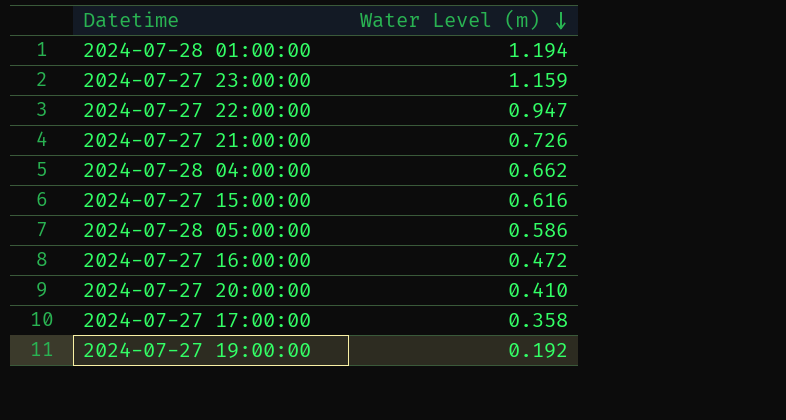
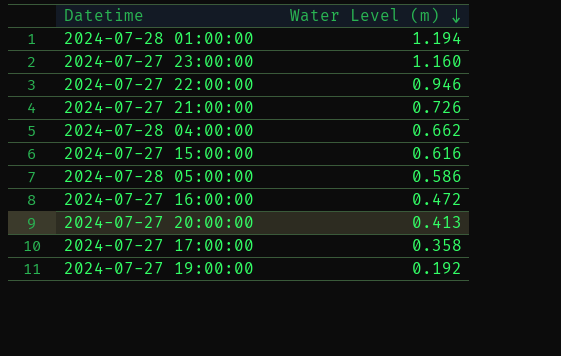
2024-07-27 23:00:00 | Water Level (m): 1.159 -> 1.160
2024-07-27 22:00:00 | Water Level (m): 0.947 -> 0.946
2024-07-27 20:00:00 | Water Level (m): 0.410 -> 0.413

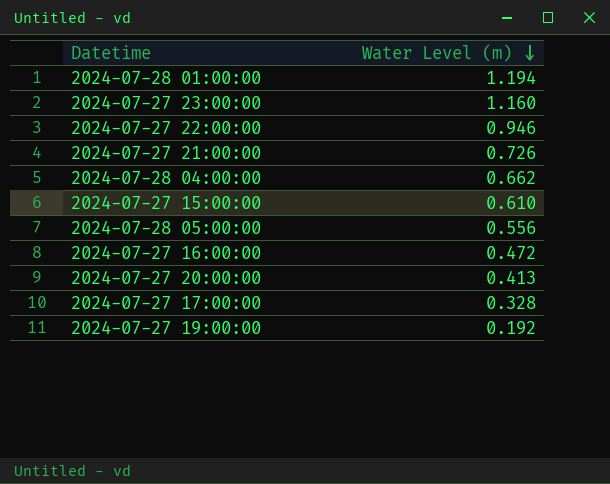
2024-07-27 15:00:00 | Water Level (m): 0.616 -> 0.610
2024-07-28 05:00:00 | Water Level (m): 0.586 -> 0.556
2024-07-27 17:00:00 | Water Level (m): 0.358 -> 0.328

